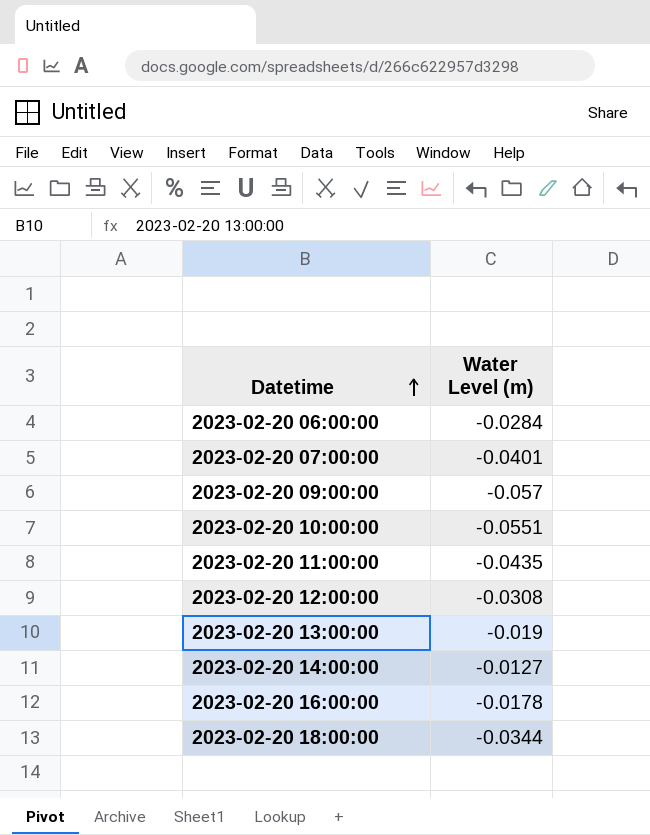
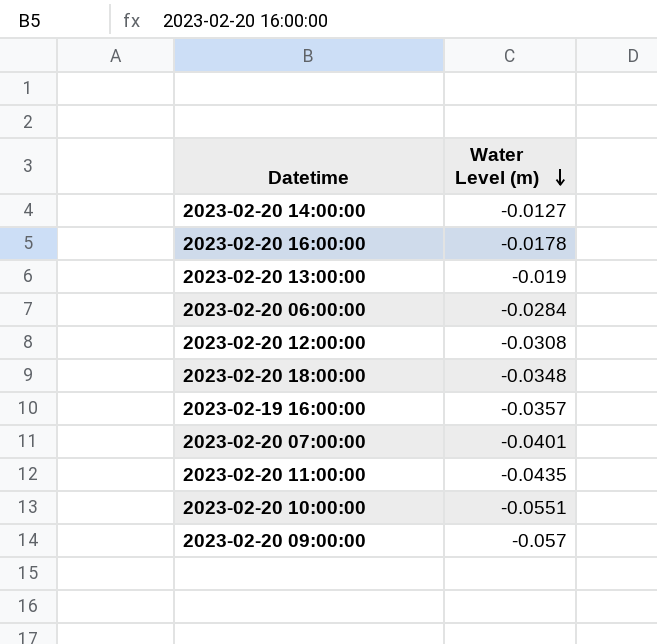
row order: Datetime ascending -> Water Level (m) descending
2023-02-20 18:00:00 | Water Level (m): -0.0344 -> -0.0348
row 2023-02-19 16:00:00: none -> -0.0357

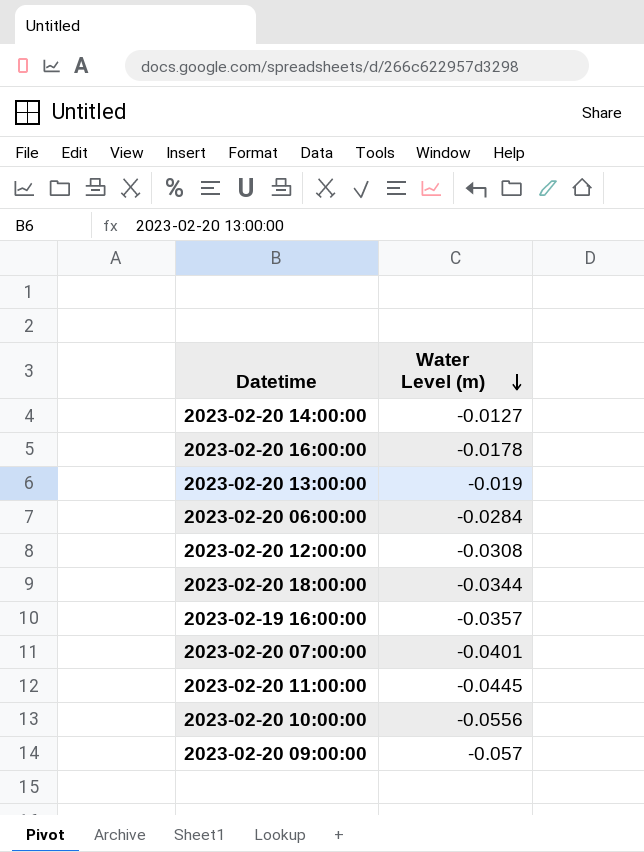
2023-02-20 18:00:00 | Water Level (m): -0.0348 -> -0.0344
2023-02-20 11:00:00 | Water Level (m): -0.0435 -> -0.0445
2023-02-20 10:00:00 | Water Level (m): -0.0551 -> -0.0556

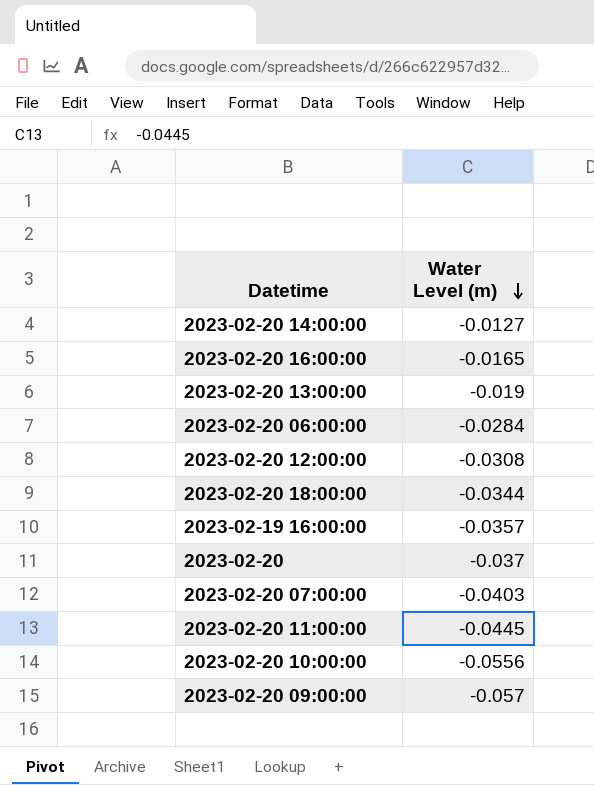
2023-02-20 16:00:00 | Water Level (m): -0.0178 -> -0.0165
row 2023-02-20: none -> -0.037
2023-02-20 07:00:00 | Water Level (m): -0.0401 -> -0.0403

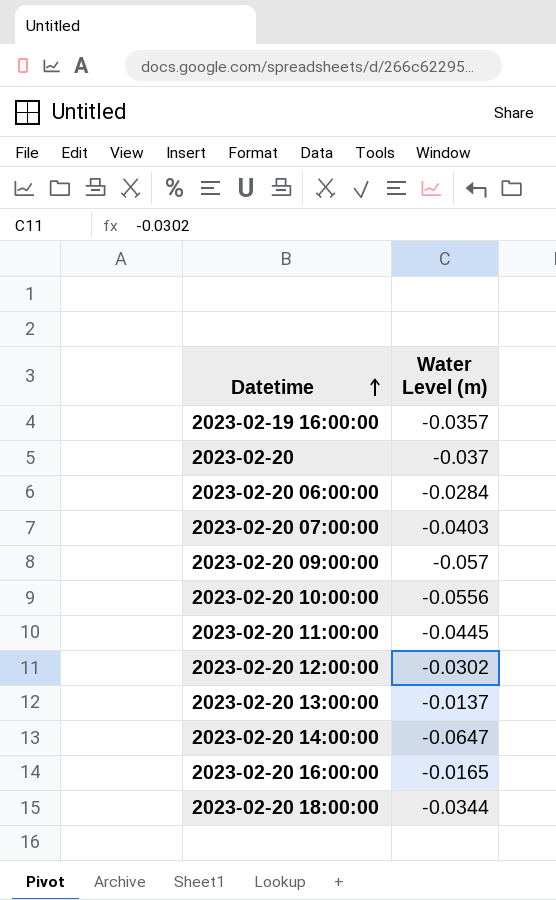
row order: Water Level (m) descending -> Datetime ascending
2023-02-20 12:00:00 | Water Level (m): -0.0308 -> -0.0302
2023-02-20 13:00:00 | Water Level (m): -0.019 -> -0.0137
2023-02-20 14:00:00 | Water Level (m): -0.0127 -> -0.0647

